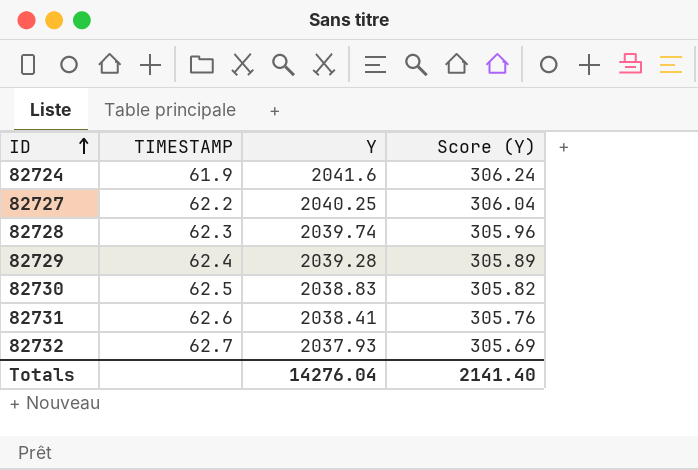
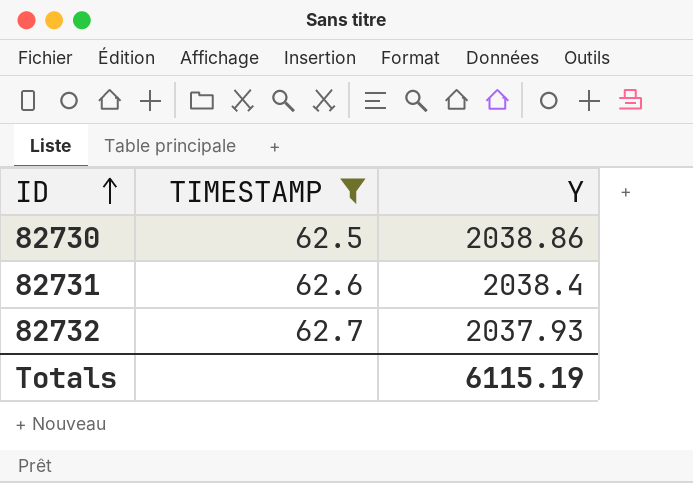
filter: none -> TIMESTAMP >= 62.5
column Score (Y) | formula: [Y] * 0.15 -> none
82730 | Y: 2038.83 -> 2038.86
82731 | Y: 2038.41 -> 2038.4
Totals | Y: 14276.04 -> 6115.19

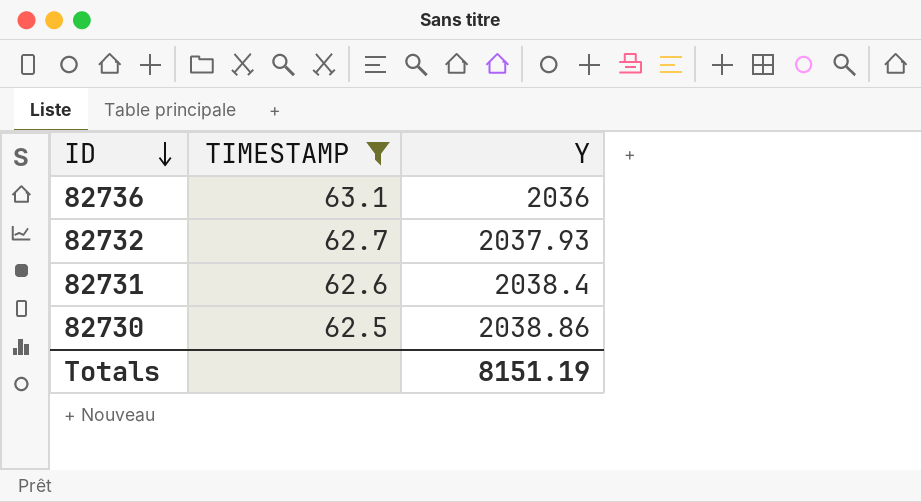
row order: ID ascending -> ID descending
row 82736: none -> 63.1 | 2036
Totals | Y: 6115.19 -> 8151.19

